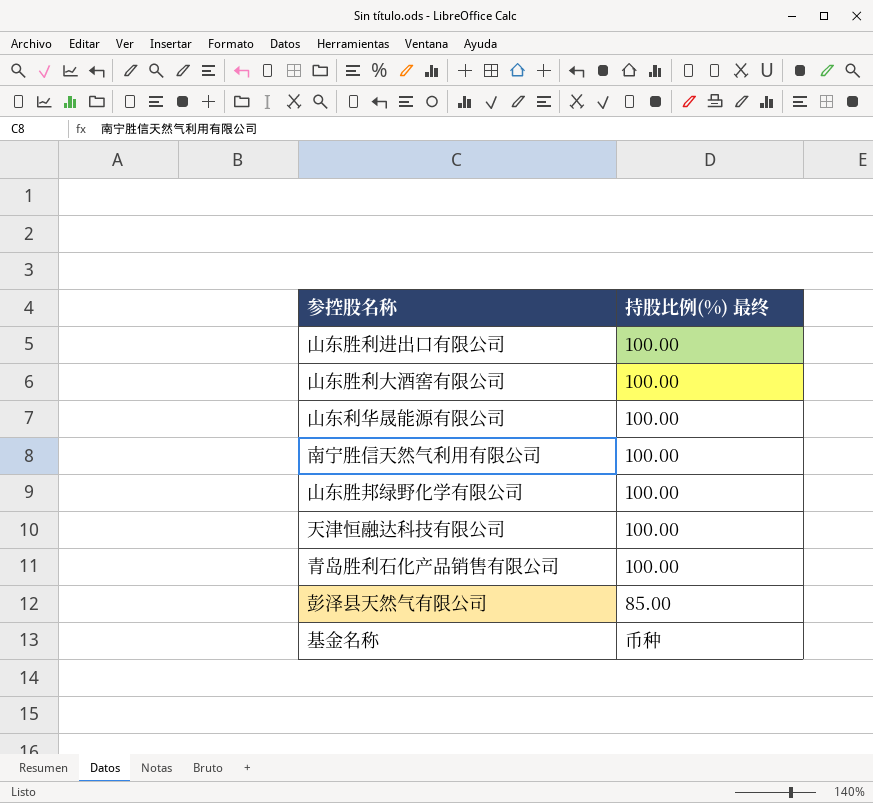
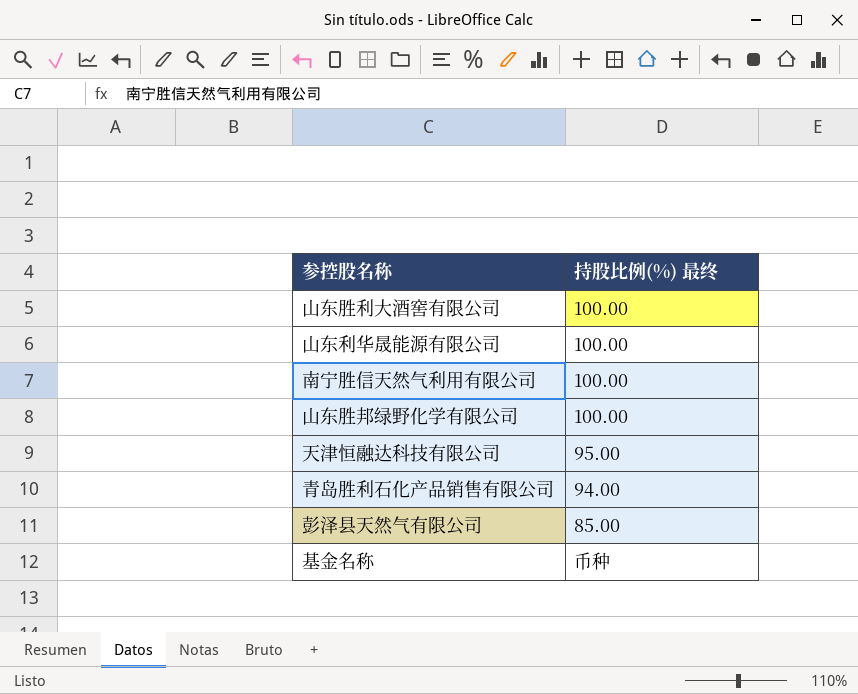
row 山东胜利进出口有限公司: 100.00 -> none
天津恒融达科技有限公司 | 持股比例(%) 最终: 100.00 -> 95.00
青岛胜利石化产品销售有限公司 | 持股比例(%) 最终: 100.00 -> 94.00

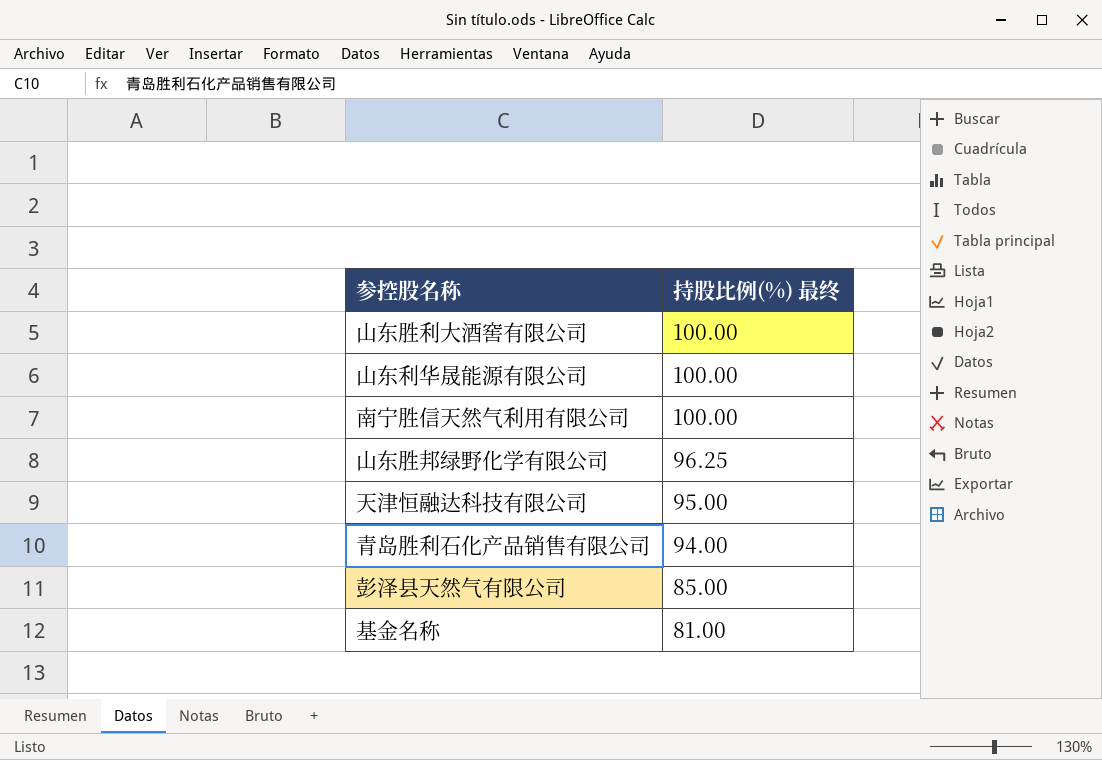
山东胜邦绿野化学有限公司 | 持股比例(%) 最终: 100.00 -> 96.25
基金名称 | 持股比例(%) 最终: 币种 -> 81.00

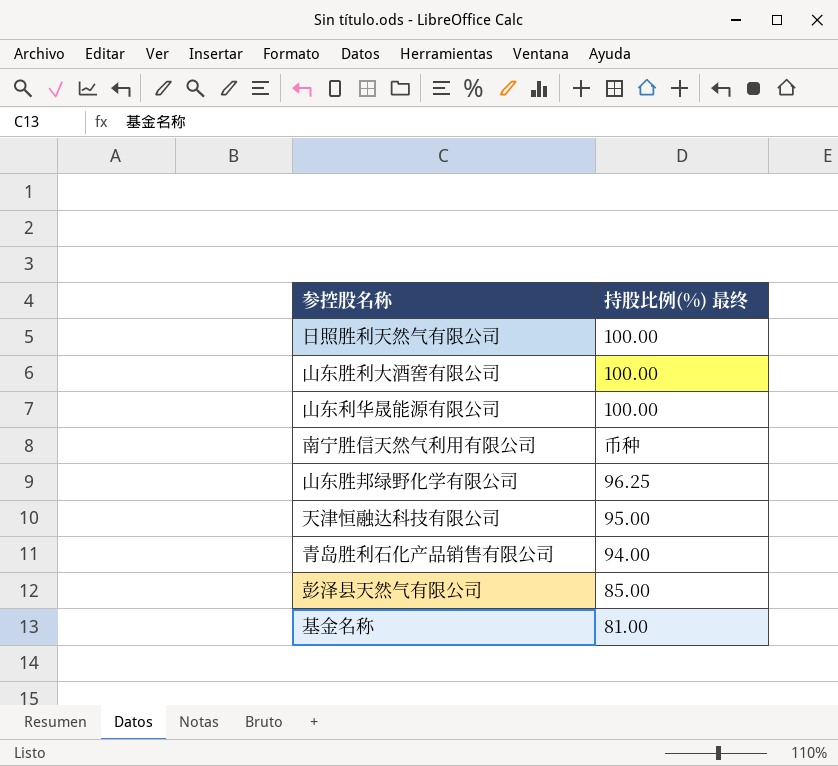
row 日照胜利天然气有限公司: none -> 100.00
南宁胜信天然气利用有限公司 | 持股比例(%) 最终: 100.00 -> 币种

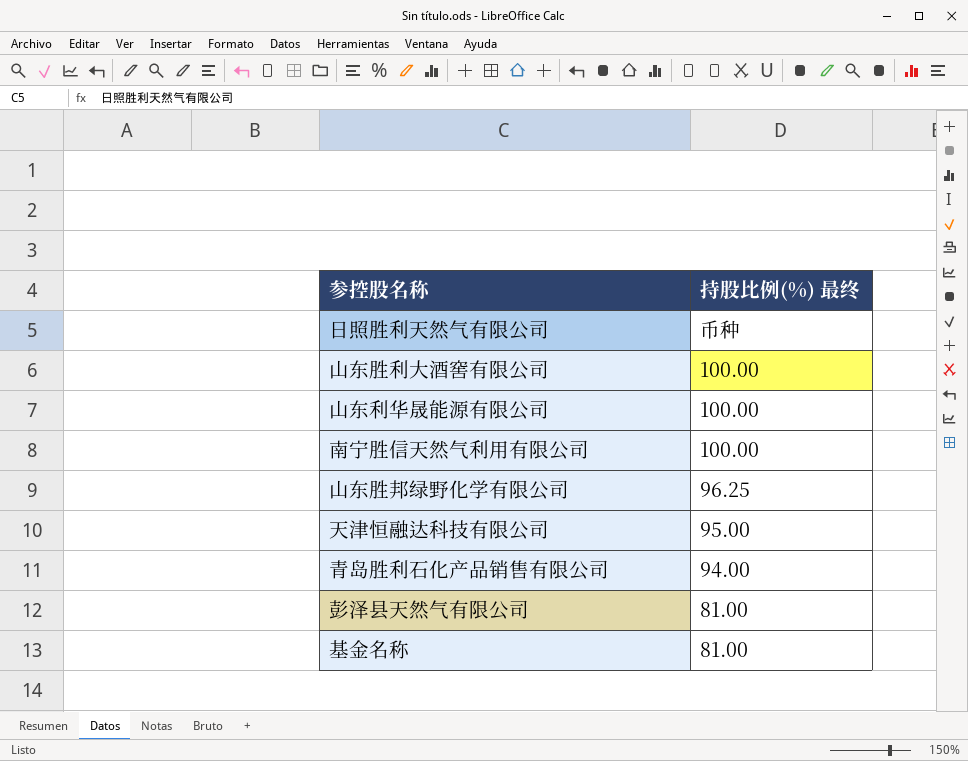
日照胜利天然气有限公司 | 持股比例(%) 最终: 100.00 -> 币种
南宁胜信天然气利用有限公司 | 持股比例(%) 最终: 币种 -> 100.00
彭泽县天然气有限公司 | 持股比例(%) 最终: 85.00 -> 81.00

